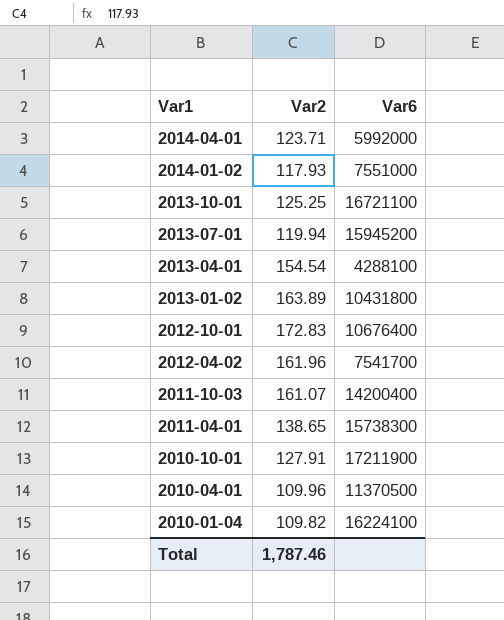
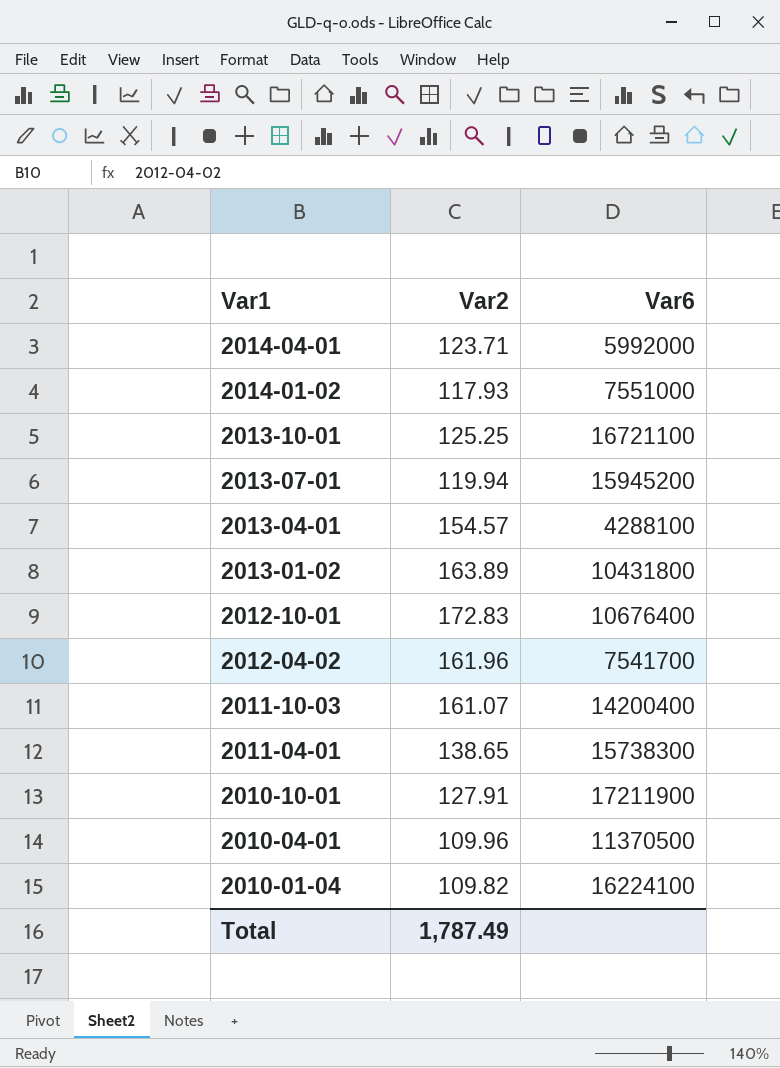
2013-04-01 | Var2: 154.54 -> 154.57
Total | Var2: 1,787.46 -> 1,787.49

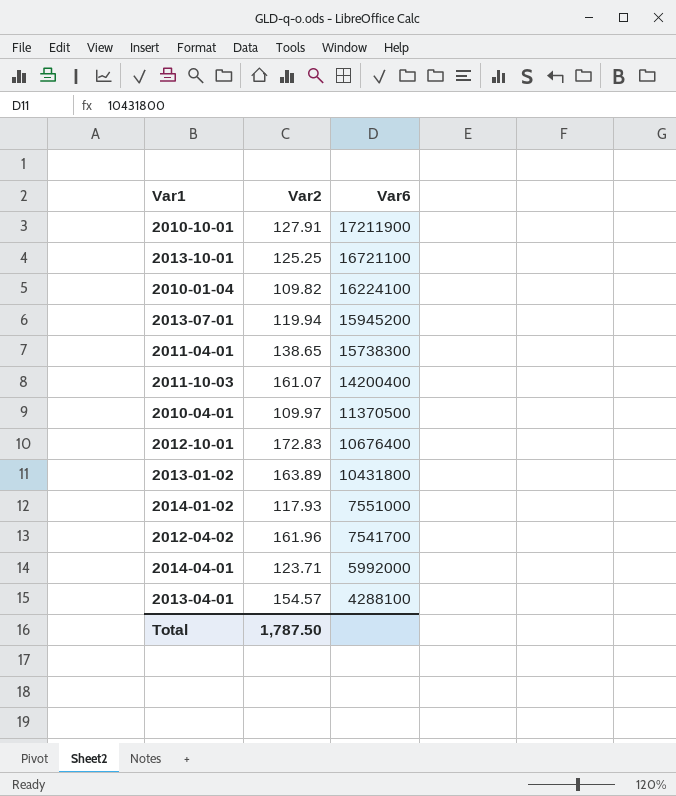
row order: Var1 descending -> Var6 descending
2010-04-01 | Var2: 109.96 -> 109.97
Total | Var2: 1,787.49 -> 1,787.50

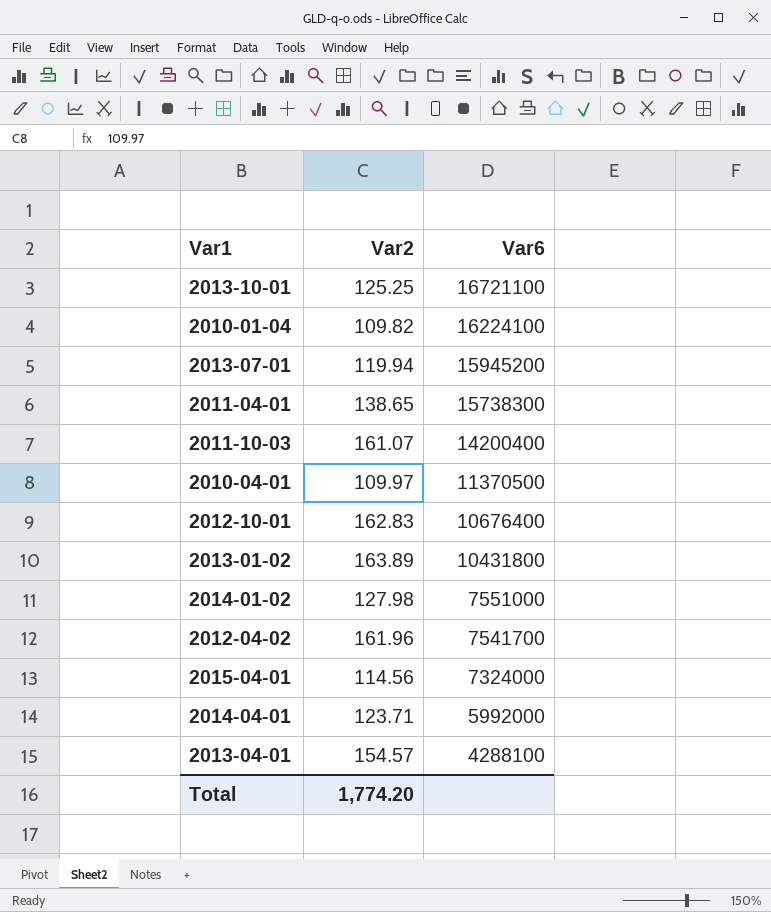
row 2010-10-01: 127.91 | 17211900 -> none
2012-10-01 | Var2: 172.83 -> 162.83
2014-01-02 | Var2: 117.93 -> 127.98
row 2015-04-01: none -> 114.56 | 7324000
Total | Var2: 1,787.50 -> 1,774.20

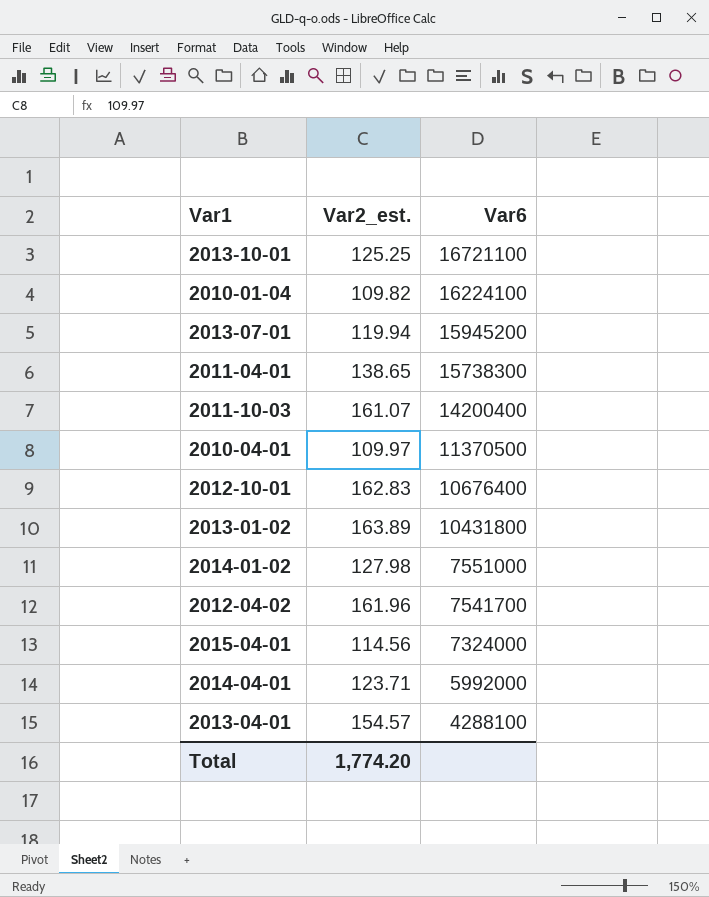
column name: Var2 -> Var2_est.

